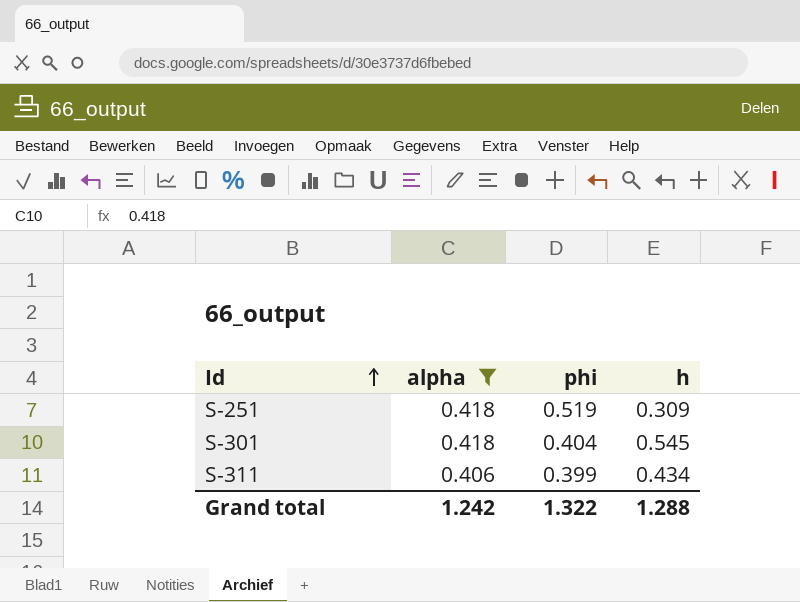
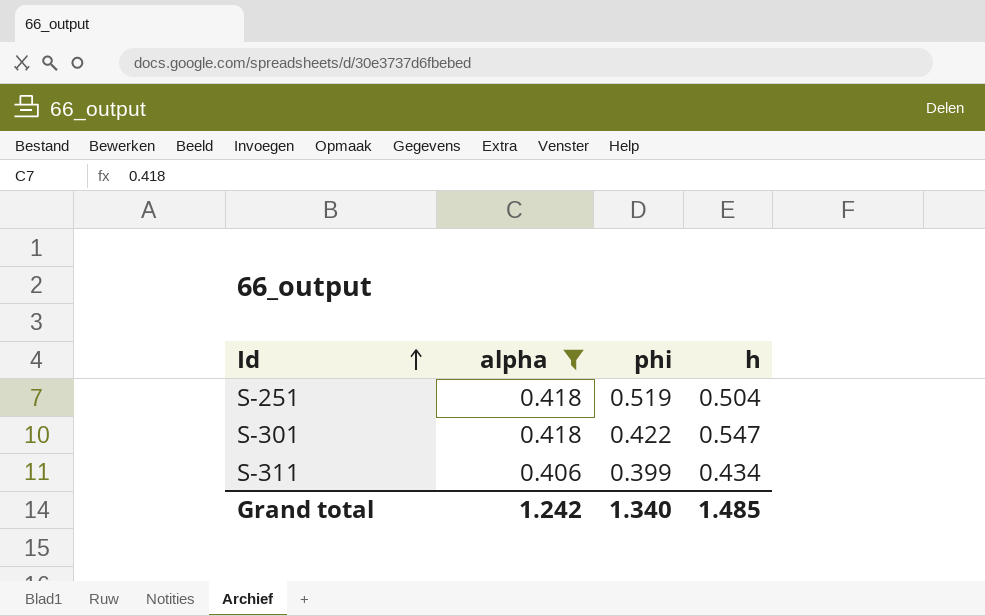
S-251 | h: 0.309 -> 0.504
S-301 | phi: 0.404 -> 0.422
S-301 | h: 0.545 -> 0.547
Grand total | phi: 1.322 -> 1.340
Grand total | h: 1.288 -> 1.485

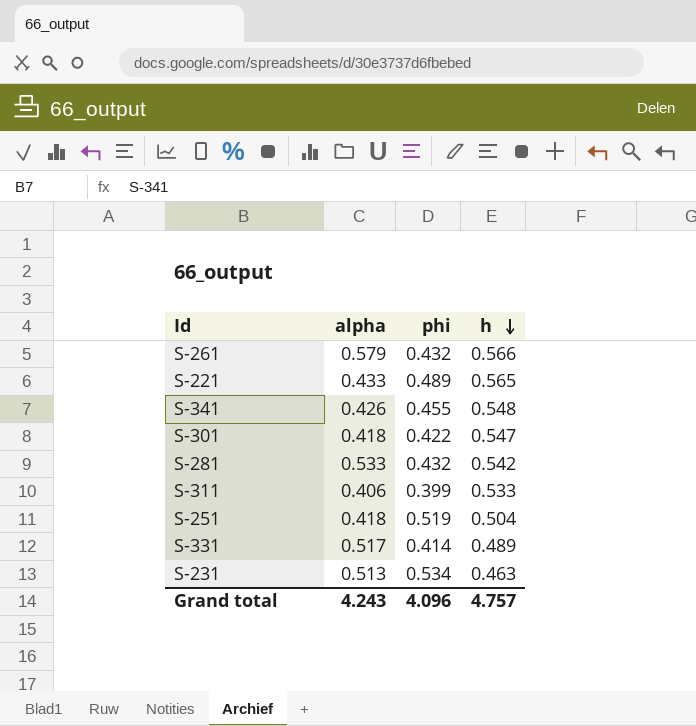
filter: alpha <= 0.418 -> none
row order: Id ascending -> h descending
S-311 | h: 0.434 -> 0.533
Grand total | alpha: 1.242 -> 4.243
Grand total | phi: 1.340 -> 4.096
Grand total | h: 1.485 -> 4.757

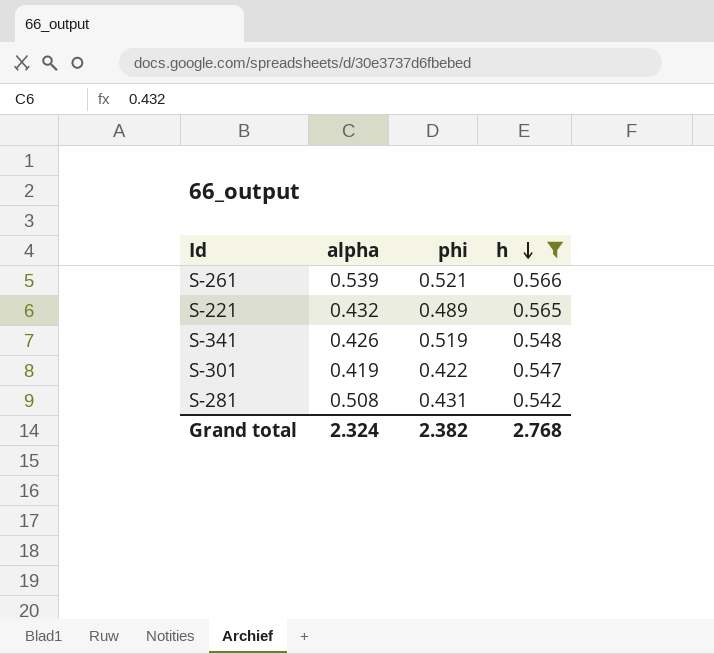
filter: none -> h >= 0.542
S-261 | alpha: 0.579 -> 0.539
S-261 | phi: 0.432 -> 0.521
S-221 | alpha: 0.433 -> 0.432
S-341 | phi: 0.455 -> 0.519
S-301 | alpha: 0.418 -> 0.419
S-281 | alpha: 0.533 -> 0.508
S-281 | phi: 0.432 -> 0.431
Grand total | alpha: 4.243 -> 2.324
Grand total | phi: 4.096 -> 2.382
Grand total | h: 4.757 -> 2.768

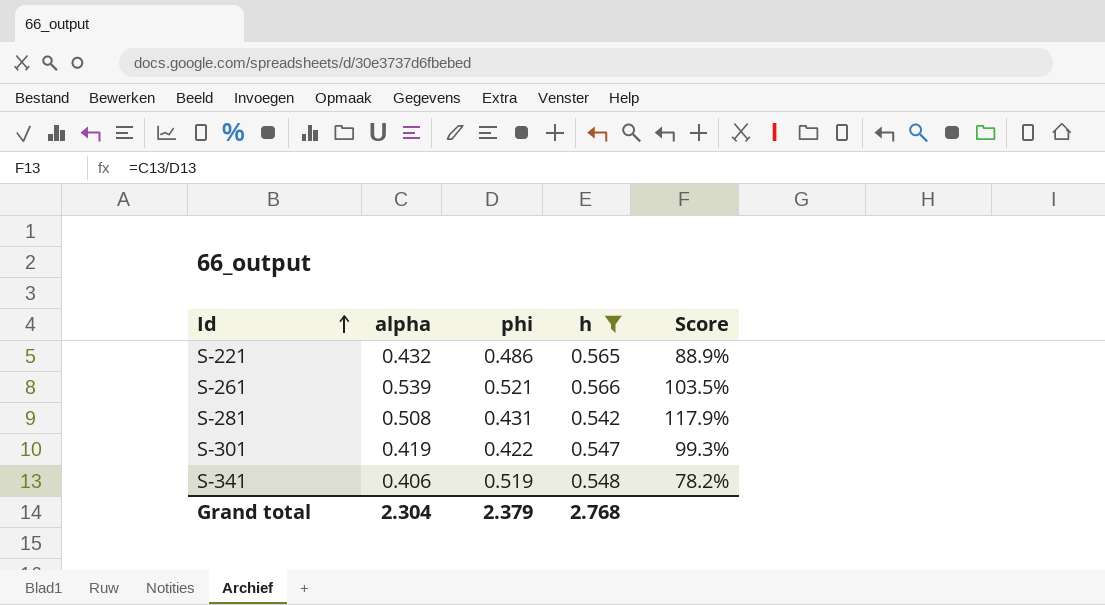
row order: h descending -> Id ascending
column Score | formula: none -> [alpha] / [phi]
S-221 | phi: 0.489 -> 0.486
S-341 | alpha: 0.426 -> 0.406
Grand total | alpha: 2.324 -> 2.304
Grand total | phi: 2.382 -> 2.379

